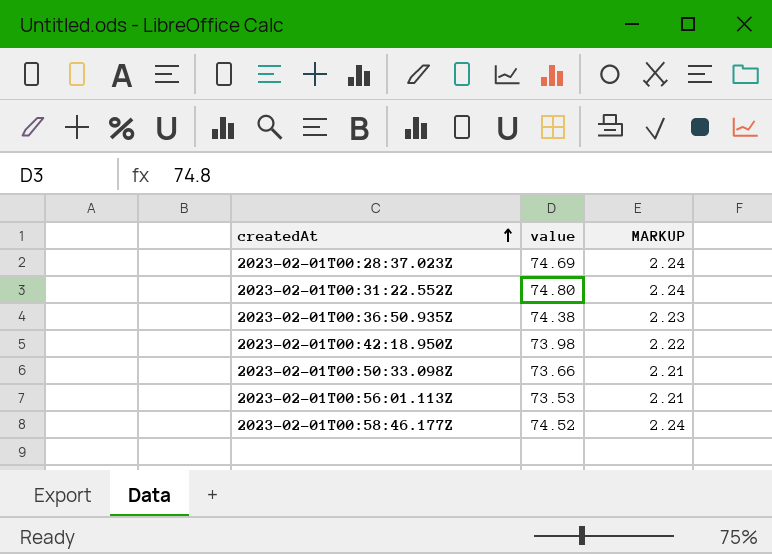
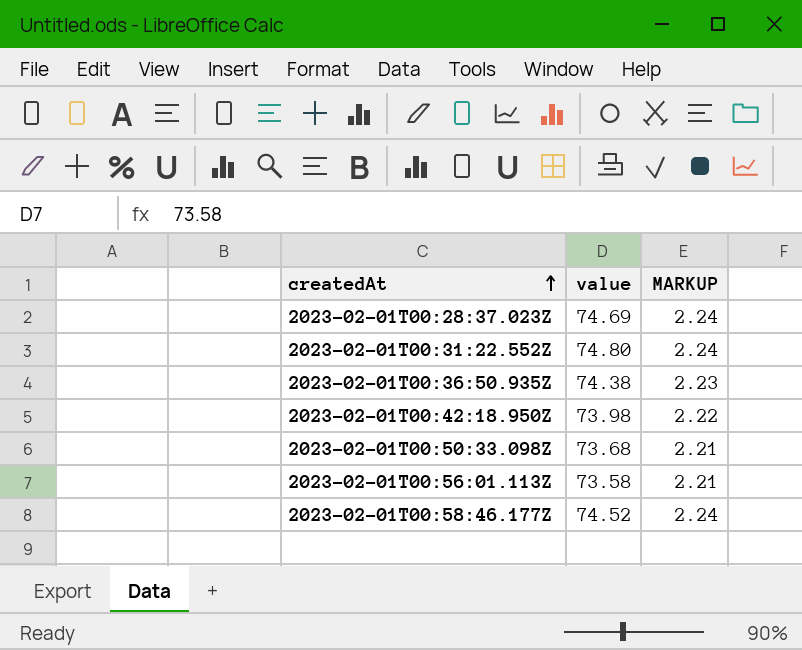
2023-02-01T00:50:33.098Z | value: 73.66 -> 73.68
2023-02-01T00:56:01.113Z | value: 73.53 -> 73.58

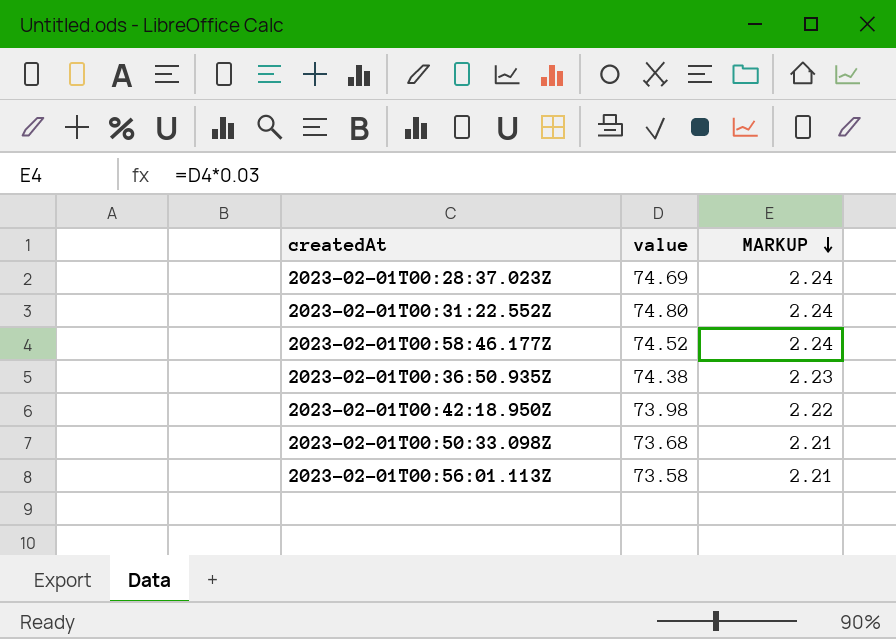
row order: createdAt ascending -> MARKUP descending

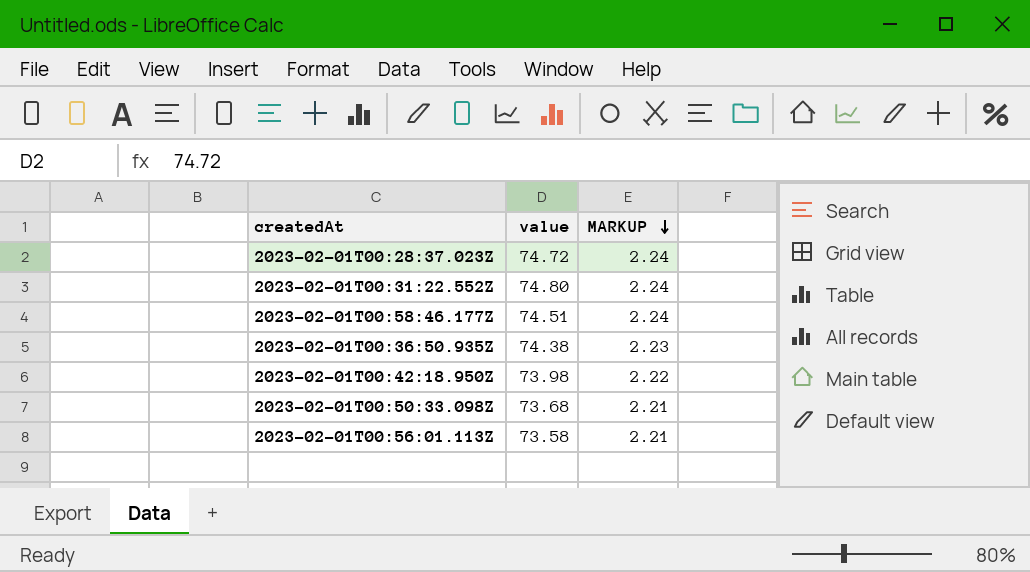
2023-02-01T00:28:37.023Z | value: 74.69 -> 74.72
2023-02-01T00:58:46.177Z | value: 74.52 -> 74.51

